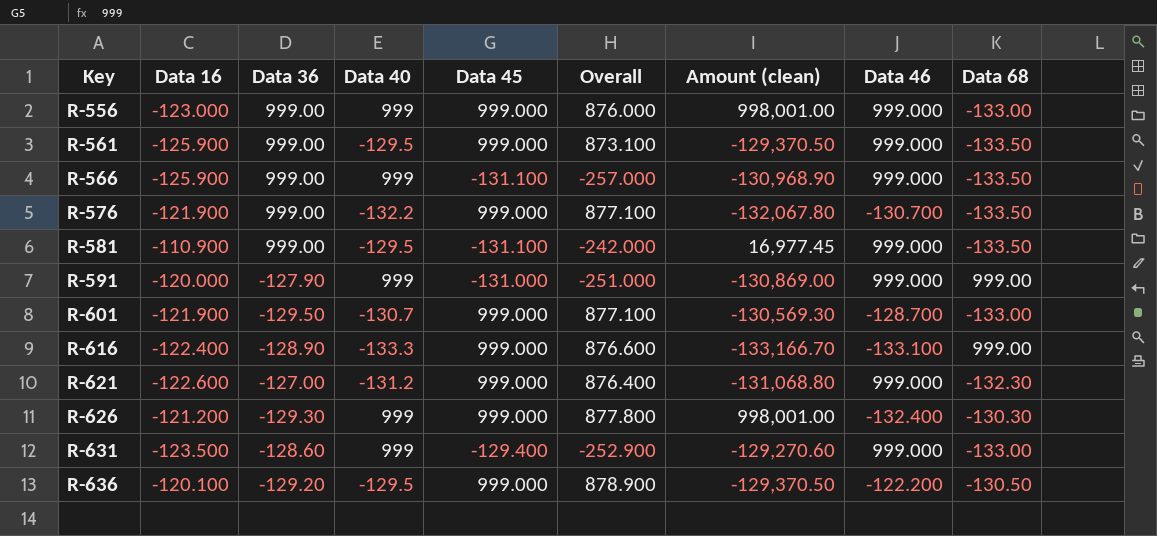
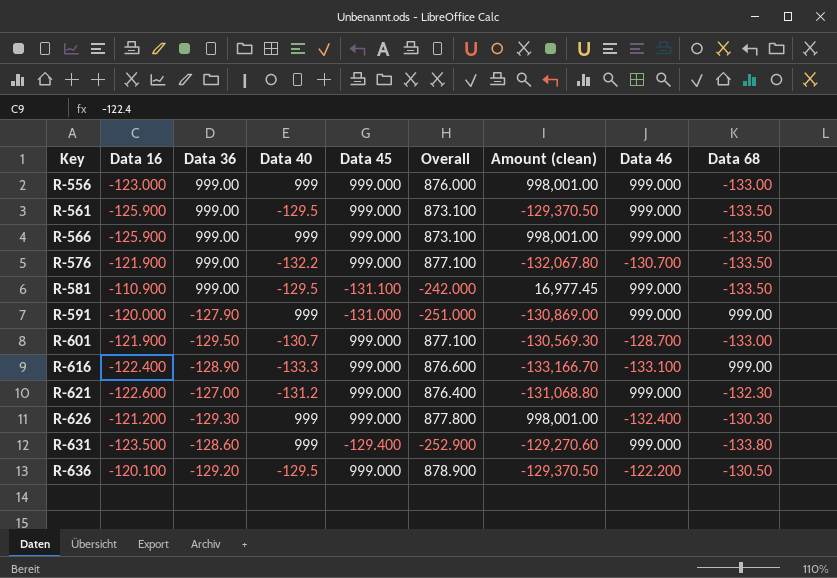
R-566 | Data 45: -131.100 -> 999.000
R-566 | Overall: -257.000 -> 873.100
R-566 | Amount (clean): -130,968.90 -> 998,001.00
R-631 | Data 68: -133.00 -> -133.80

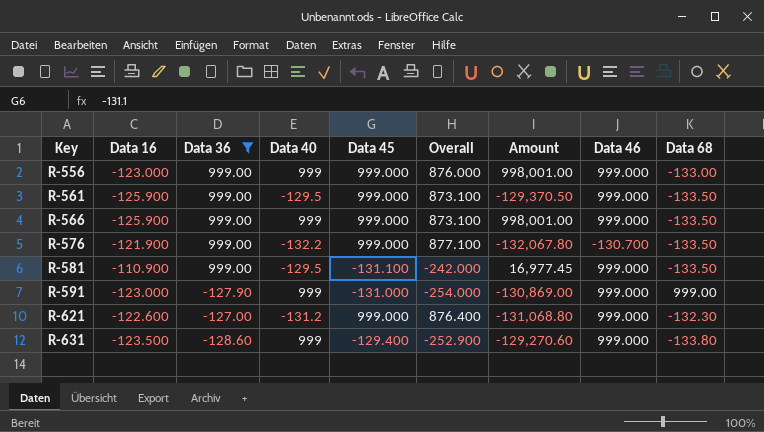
filter: none -> Data 36 >= -128.60
column name: Amount (clean) -> Amount
R-591 | Data 16: -120.000 -> -123.000
R-591 | Overall: -251.000 -> -254.000

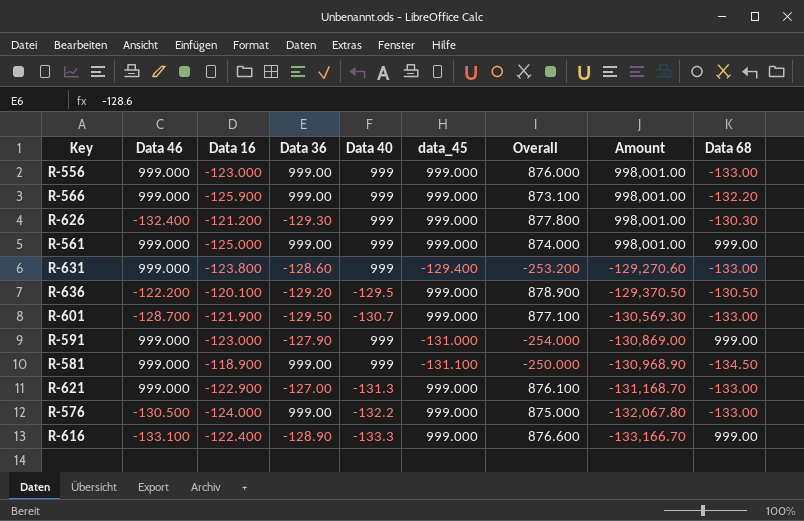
filter: Data 36 >= -128.60 -> none
row order: Key ascending -> Amount descending
column Data 46 | position: 8 -> 2
column name: Data 45 -> data_45
R-566 | Data 68: -133.50 -> -132.20
R-561 | Data 16: -125.900 -> -125.000
R-561 | Data 40: -129.5 -> 999
R-561 | Overall: 873.100 -> 874.000
R-561 | Amount: -129,370.50 -> 998,001.00
R-561 | Data 68: -133.50 -> 999.00
R-631 | Data 16: -123.500 -> -123.800
R-631 | Overall: -252.900 -> -253.200
R-631 | Data 68: -133.80 -> -133.00
R-581 | Data 16: -110.900 -> -118.900
R-581 | Data 40: -129.5 -> 999
R-581 | Overall: -242.000 -> -250.000
R-581 | Amount: 16,977.45 -> -130,968.90
R-581 | Data 68: -133.50 -> -134.50
R-621 | Data 16: -122.600 -> -122.900
R-621 | Data 40: -131.2 -> -131.3
R-621 | Overall: 876.400 -> 876.100
R-621 | Amount: -131,068.80 -> -131,168.70
R-621 | Data 68: -132.30 -> -133.00
R-576 | Data 46: -130.700 -> -130.500
R-576 | Data 16: -121.900 -> -124.000
R-576 | Overall: 877.100 -> 875.000
R-576 | Data 68: -133.50 -> -133.00

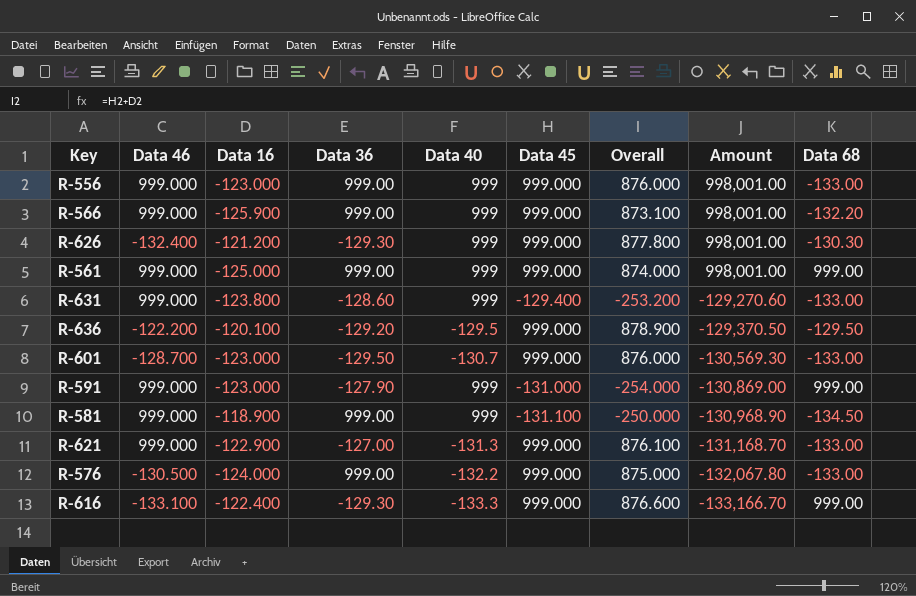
column name: data_45 -> Data 45
R-636 | Data 68: -130.50 -> -129.50
R-601 | Data 16: -121.900 -> -123.000
R-601 | Overall: 877.100 -> 876.000
R-616 | Data 36: -128.90 -> -129.30

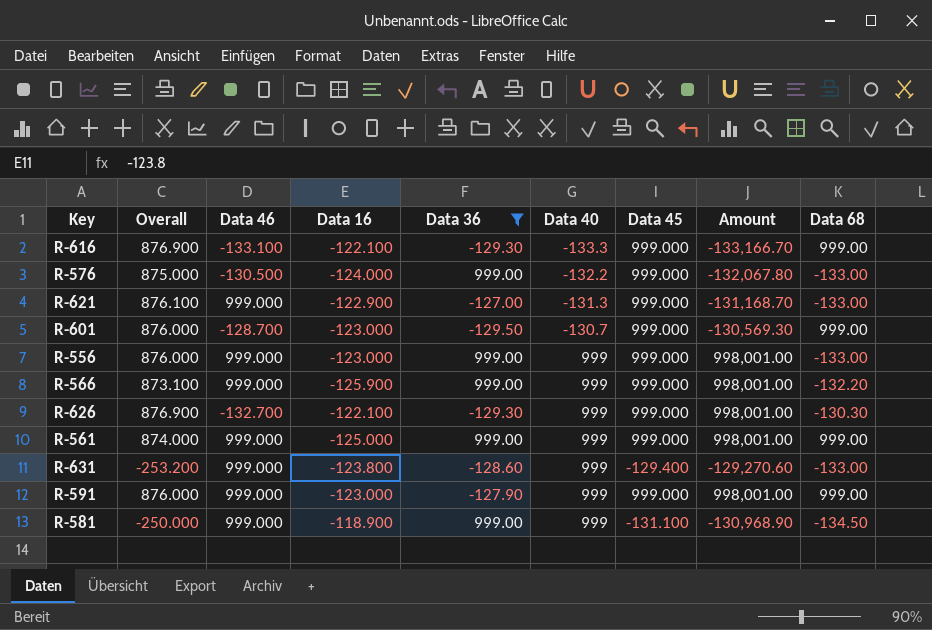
filter: none -> Data 36 != -129.20
row order: Amount descending -> Data 40 ascending
column Overall | position: 7 -> 2
R-616 | Overall: 876.600 -> 876.900
R-616 | Data 16: -122.400 -> -122.100
R-601 | Data 68: -133.00 -> 999.00
R-626 | Overall: 877.800 -> 876.900
R-626 | Data 46: -132.400 -> -132.700
R-626 | Data 16: -121.200 -> -122.100
R-591 | Overall: -254.000 -> 876.000
R-591 | Data 45: -131.000 -> 999.000
R-591 | Amount: -130,869.00 -> 998,001.00

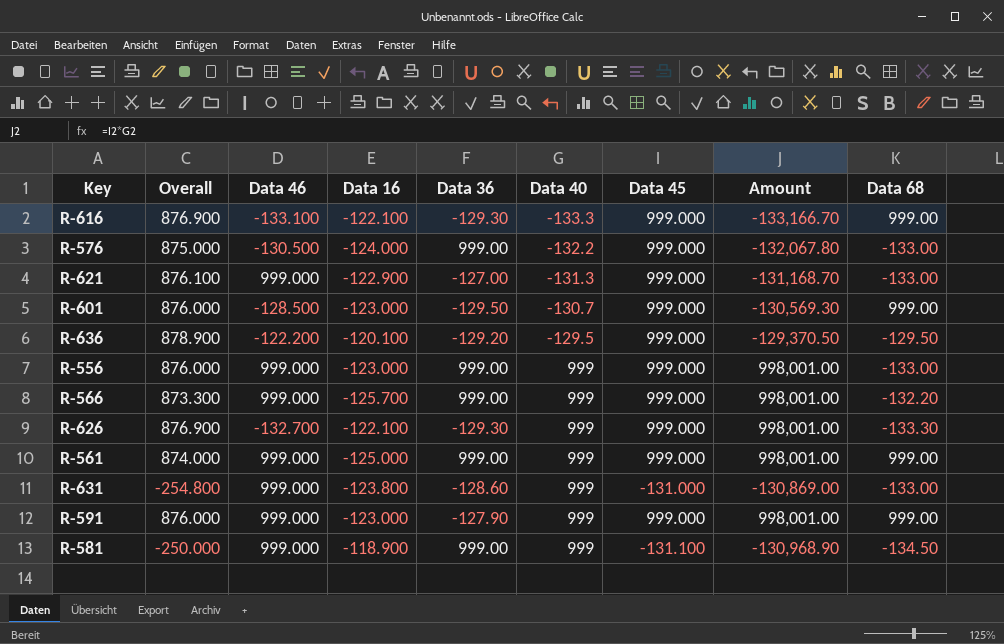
filter: Data 36 != -129.20 -> none
R-601 | Data 46: -128.700 -> -128.500
R-566 | Overall: 873.100 -> 873.300
R-566 | Data 16: -125.900 -> -125.700
R-626 | Data 68: -130.30 -> -133.30
R-631 | Overall: -253.200 -> -254.800
R-631 | Data 45: -129.400 -> -131.000
R-631 | Amount: -129,270.60 -> -130,869.00

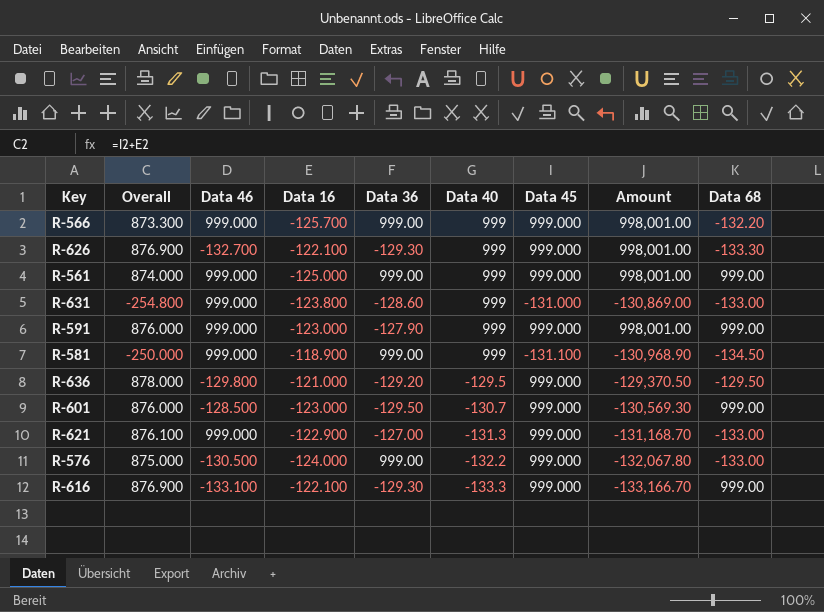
row order: Data 40 ascending -> Data 40 descending
row R-556: 876.000 | 999.000 | -123.000 | 999.00 | 999 | 999.000 | 998,001.00 | -133.00 -> none
R-636 | Overall: 878.900 -> 878.000
R-636 | Data 46: -122.200 -> -129.800
R-636 | Data 16: -120.100 -> -121.000

